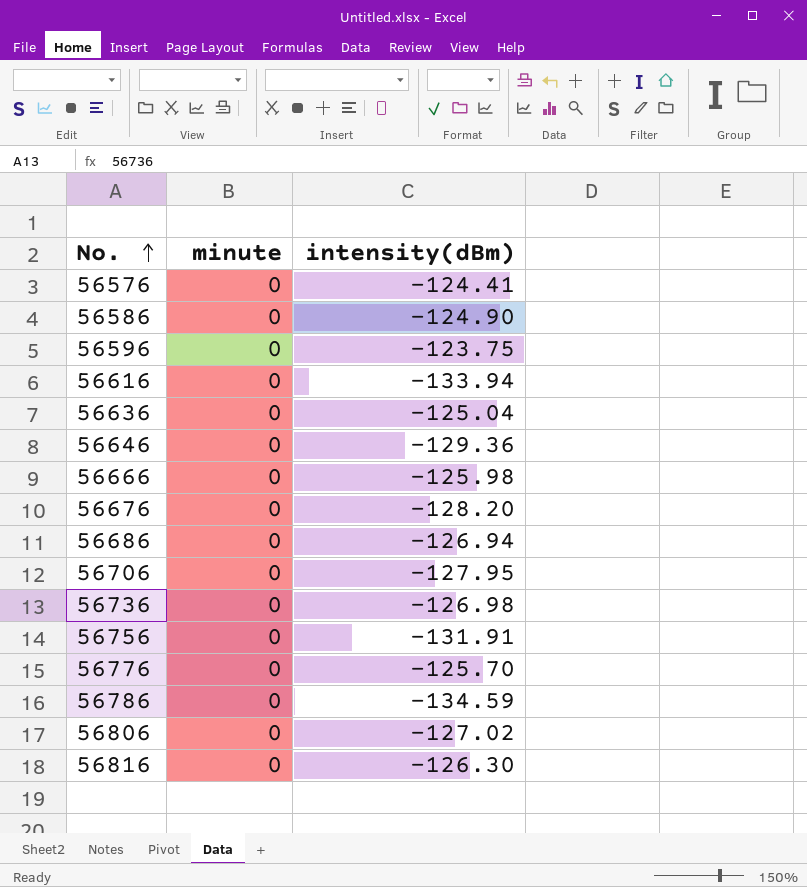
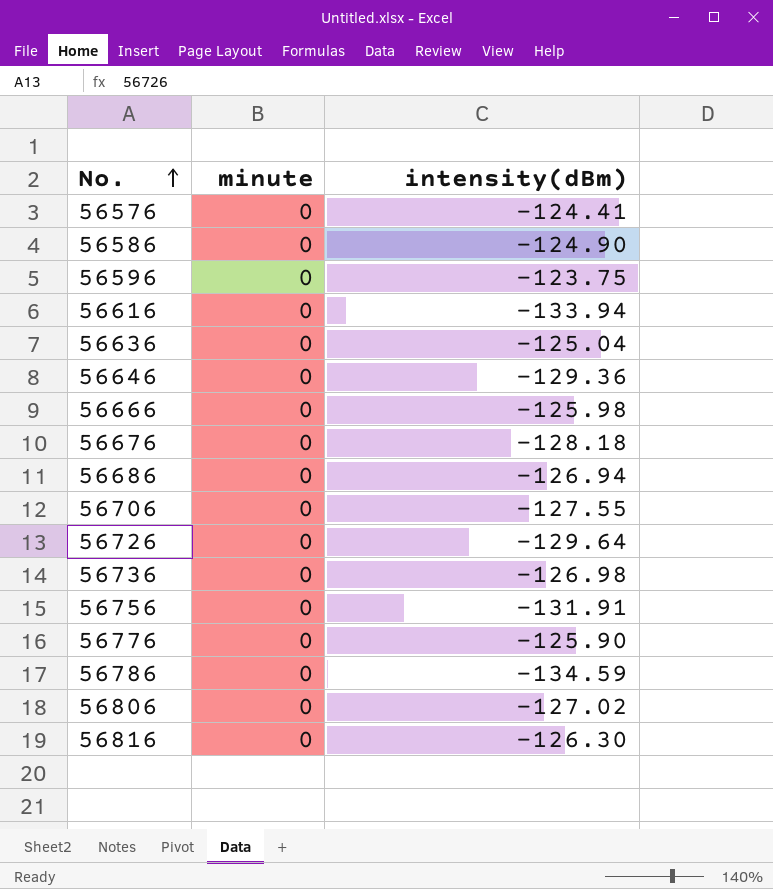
56676 | intensity(dBm): -128.20 -> -128.18
56706 | intensity(dBm): -127.95 -> -127.55
row 56726: none -> 0 | -129.64
56776 | intensity(dBm): -125.70 -> -125.90

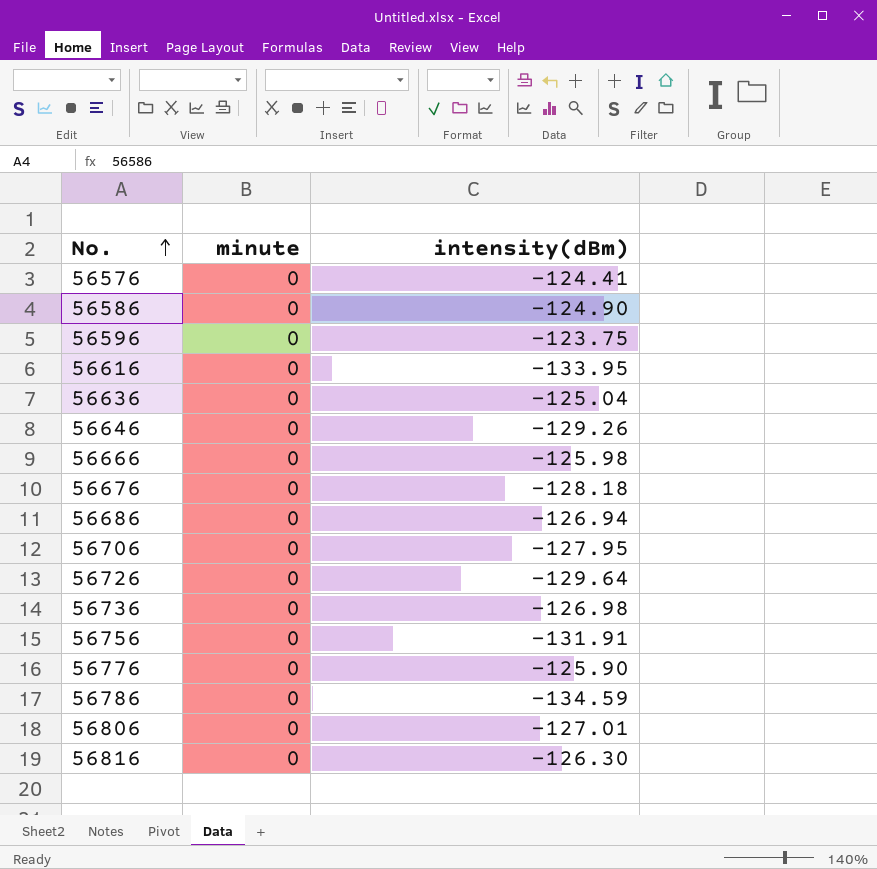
56616 | intensity(dBm): -133.94 -> -133.95
56646 | intensity(dBm): -129.36 -> -129.26
56706 | intensity(dBm): -127.55 -> -127.95
56806 | intensity(dBm): -127.02 -> -127.01

